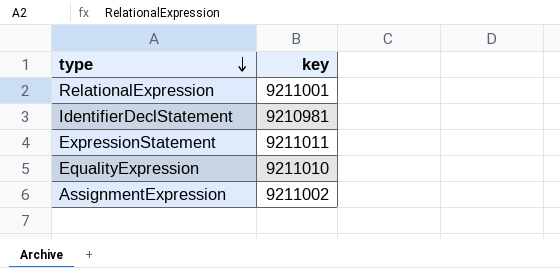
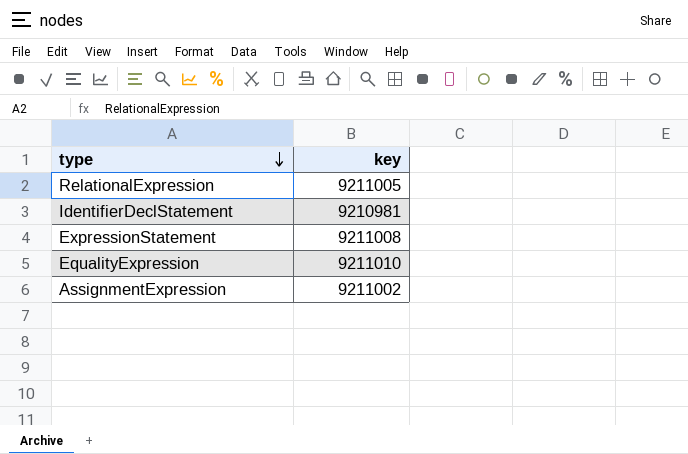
RelationalExpression | key: 9211001 -> 9211005
ExpressionStatement | key: 9211011 -> 9211008

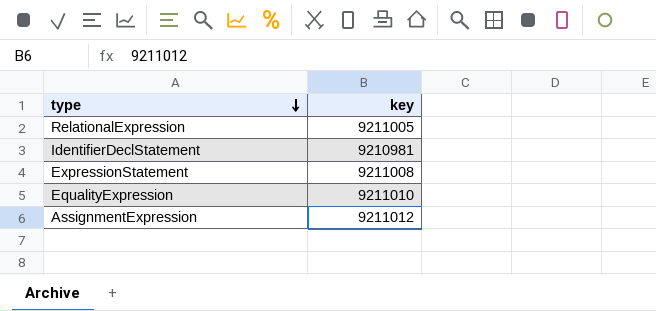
AssignmentExpression | key: 9211002 -> 9211012

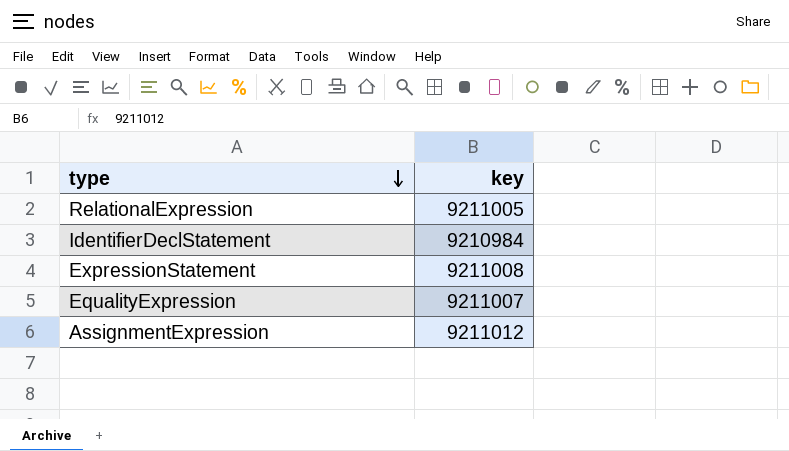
IdentifierDeclStatement | key: 9210981 -> 9210984
EqualityExpression | key: 9211010 -> 9211007

